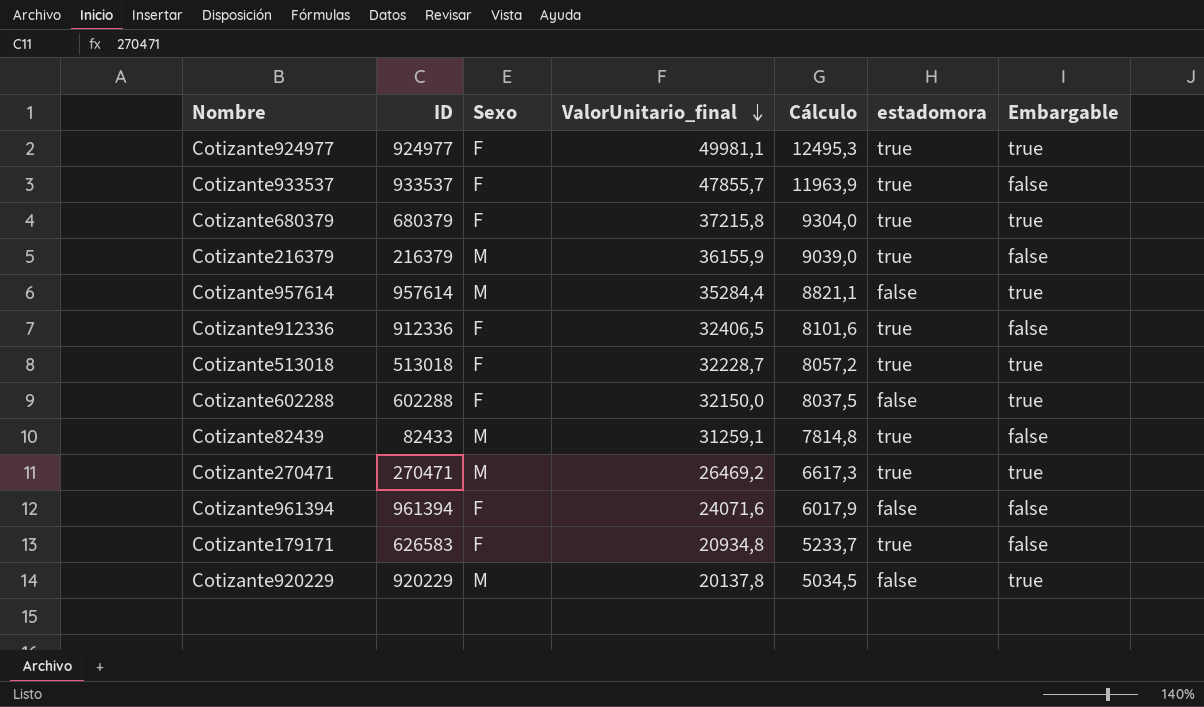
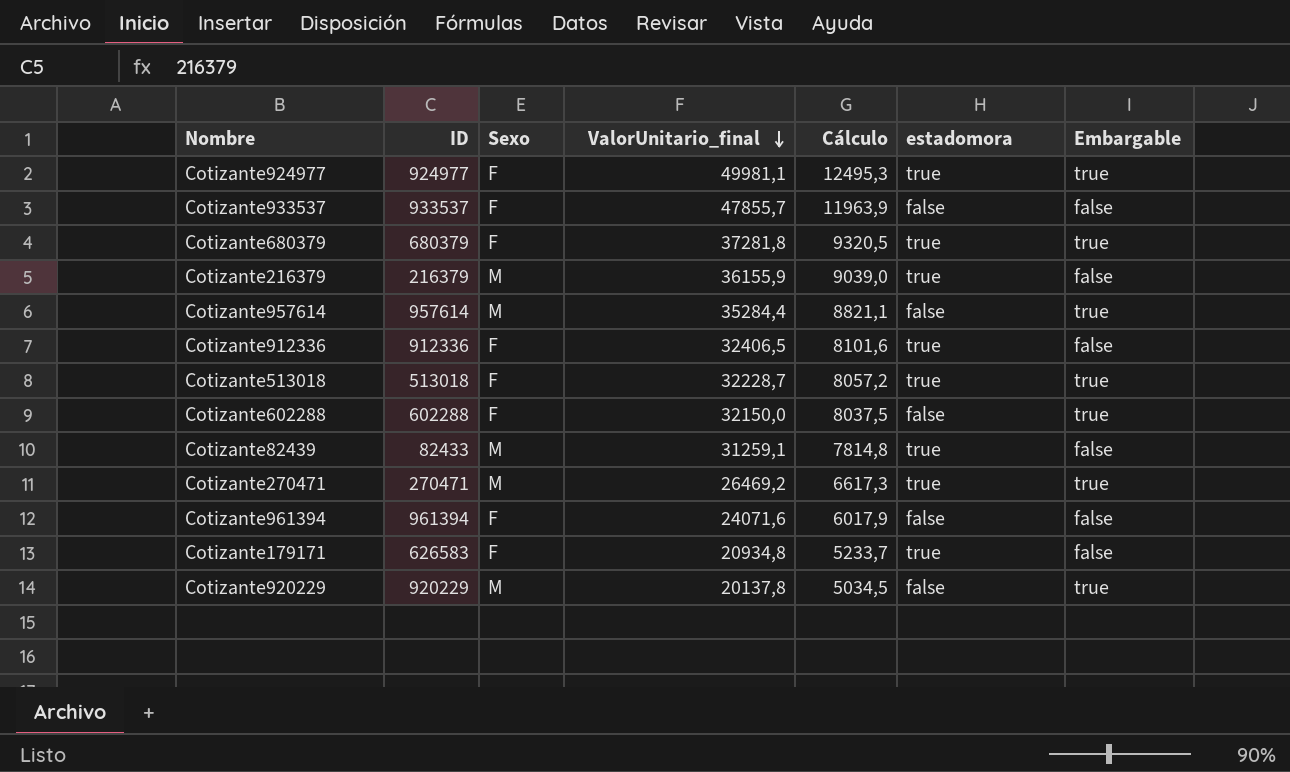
Cotizante933537 | estadomora: true -> false
Cotizante680379 | ValorUnitario_final: 37215,8 -> 37281,8
Cotizante680379 | Cálculo: 9304,0 -> 9320,5

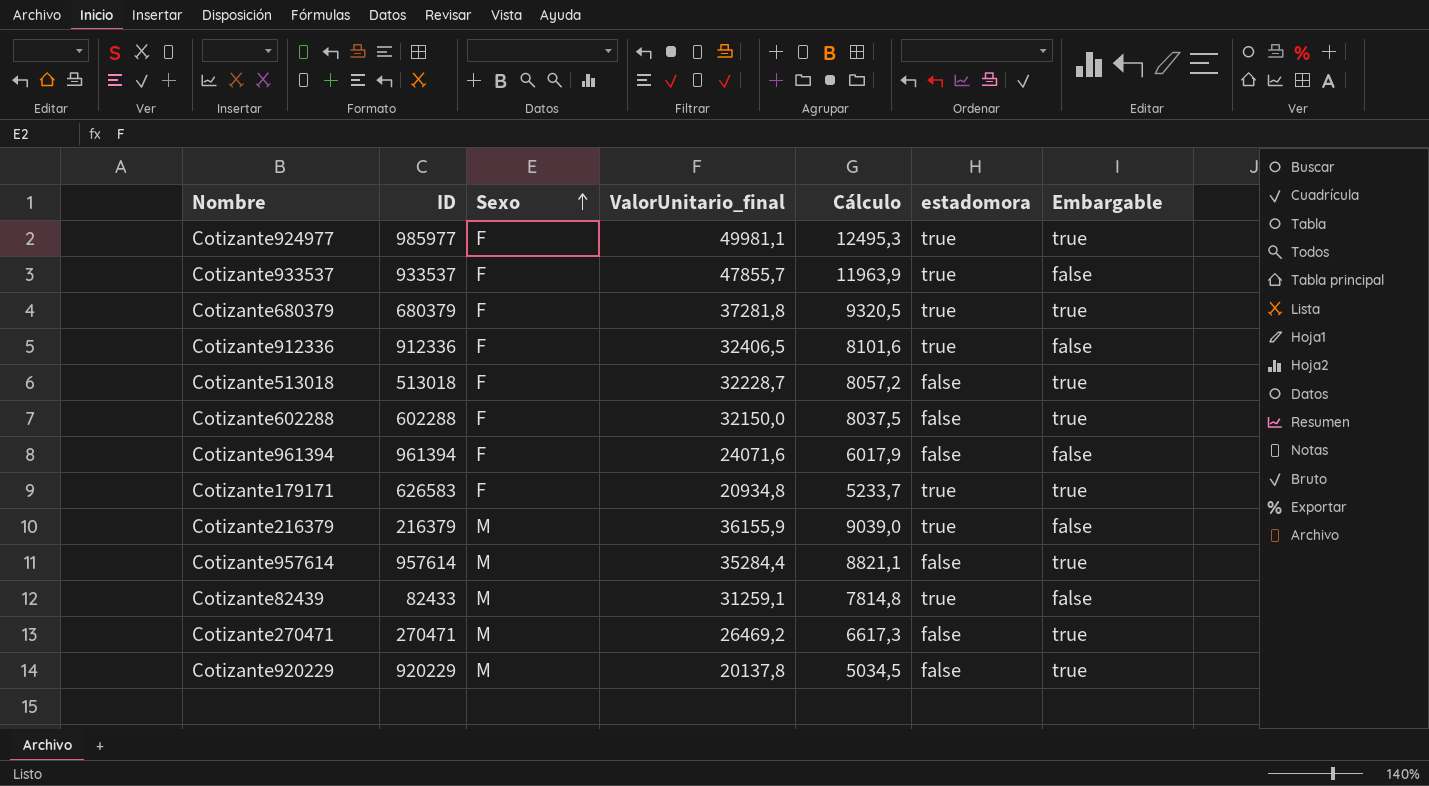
row order: ValorUnitario_final descending -> Sexo ascending
Cotizante924977 | ID: 924977 -> 985977
Cotizante933537 | estadomora: false -> true
Cotizante513018 | estadomora: true -> false
Cotizante179171 | Embargable: false -> true
Cotizante270471 | estadomora: true -> false

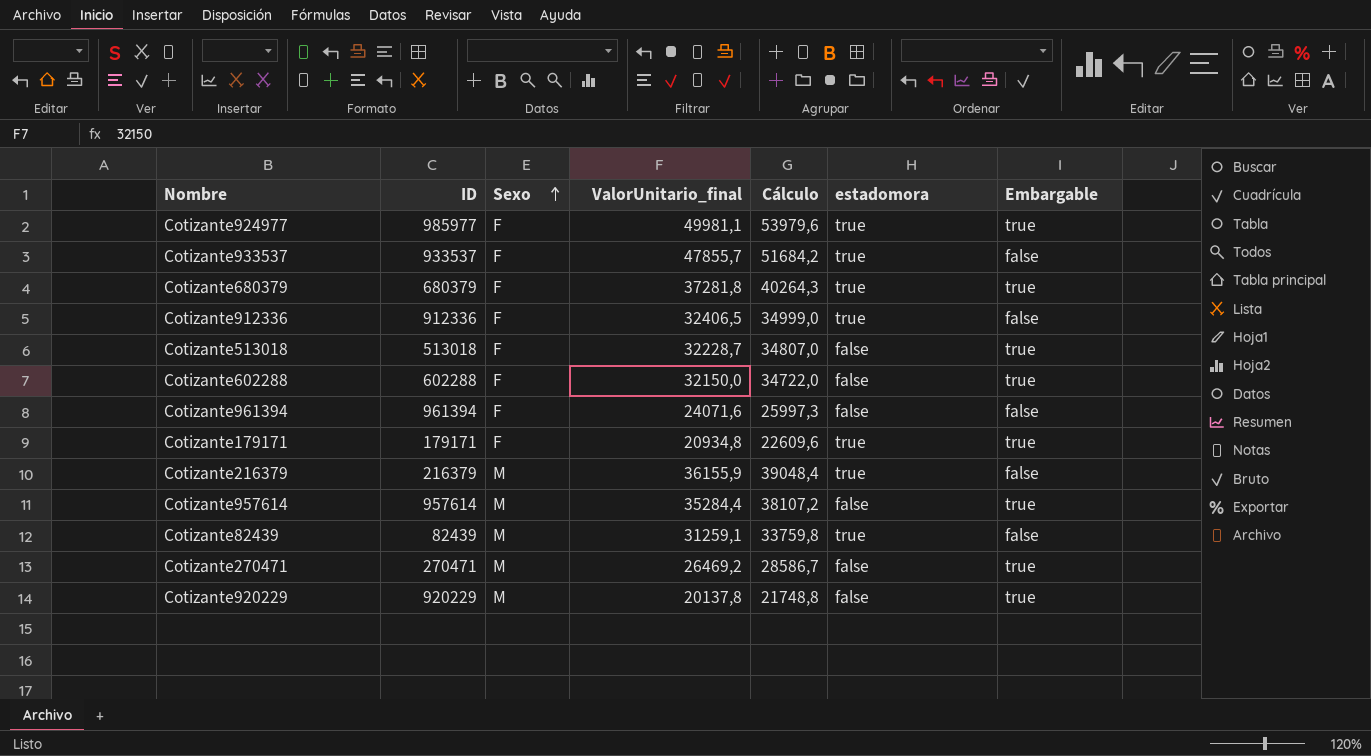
column Cálculo | formula: [ValorUnitario_final] * 0,25 -> [ValorUnitario_final] * 1,08
Cotizante179171 | ID: 626583 -> 179171
Cotizante82439 | ID: 82433 -> 82439

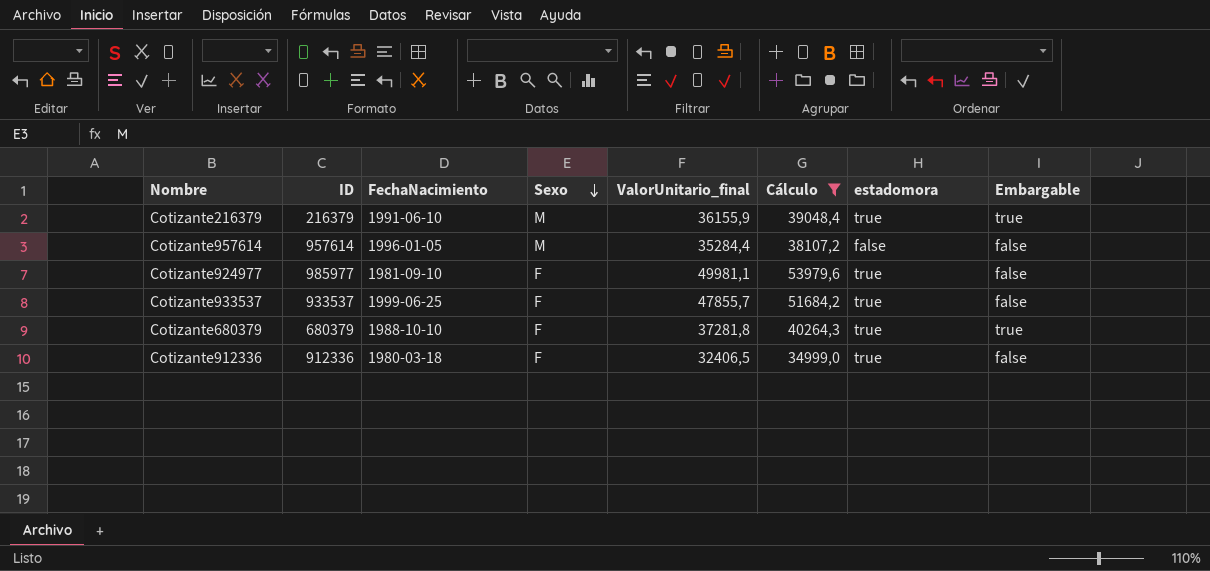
filter: none -> Cálculo >= 34999,0
row order: Sexo ascending -> Sexo descending
column FechaNacimiento | position: none -> 3
Cotizante216379 | Embargable: false -> true
Cotizante957614 | Embargable: true -> false
Cotizante924977 | Embargable: true -> false

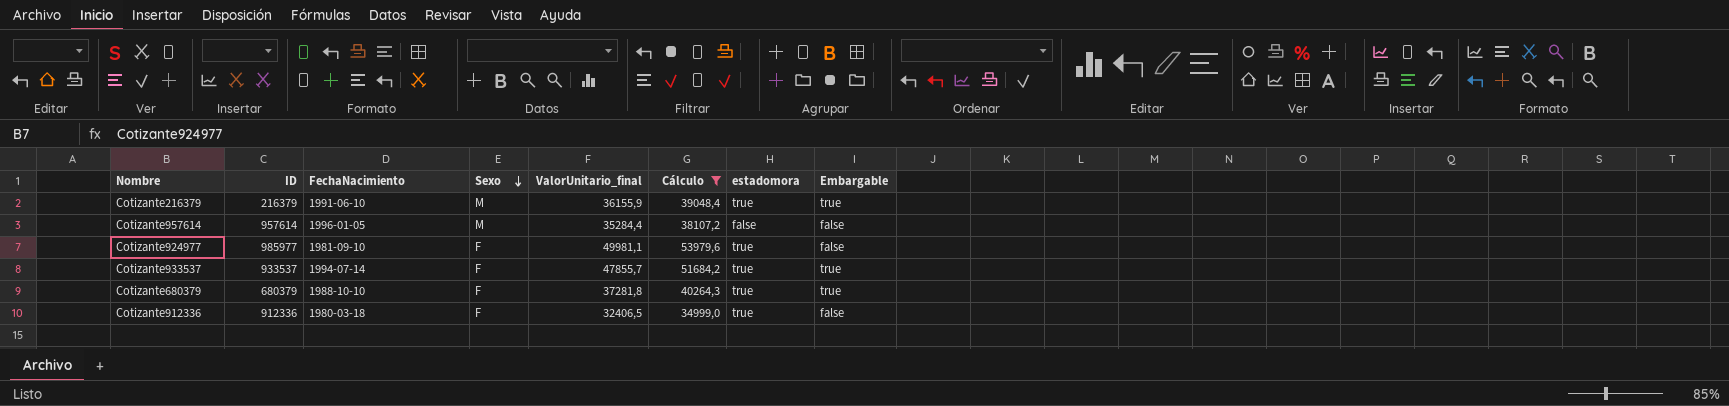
Cotizante933537 | FechaNacimiento: 1999-06-25 -> 1994-07-14
Cotizante933537 | Embargable: false -> true

